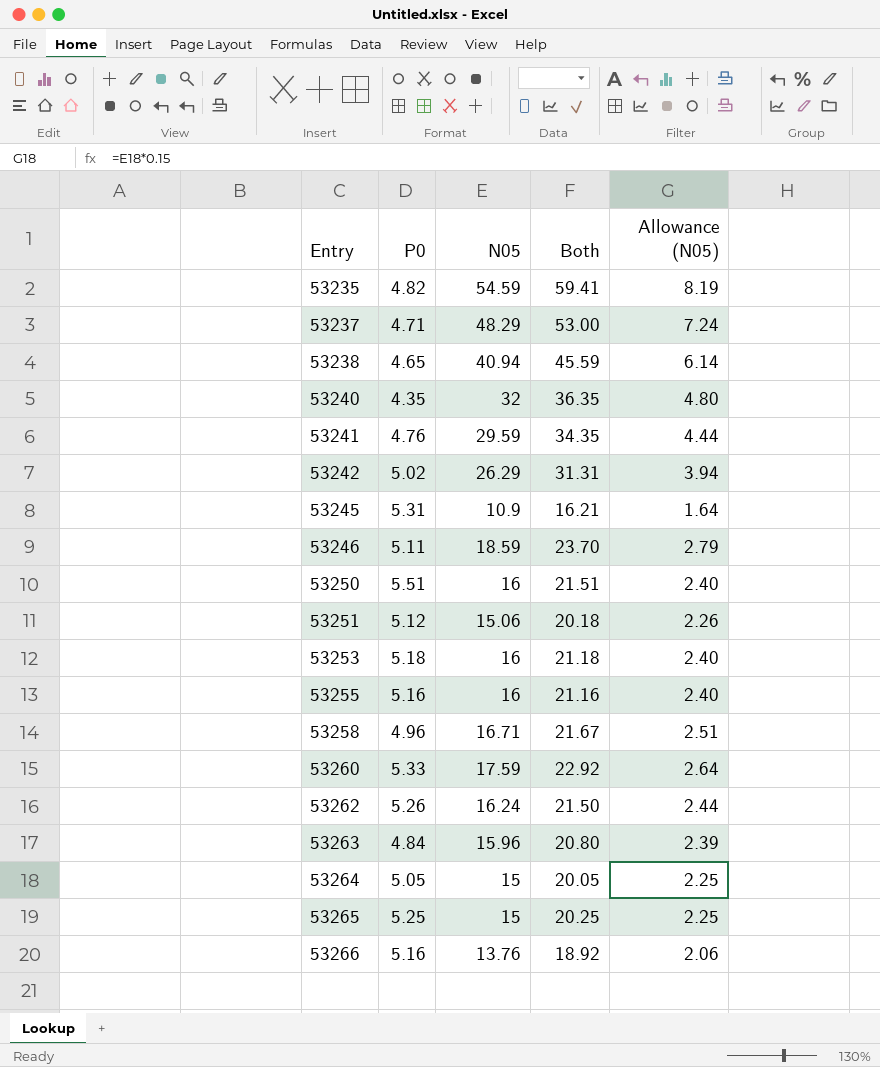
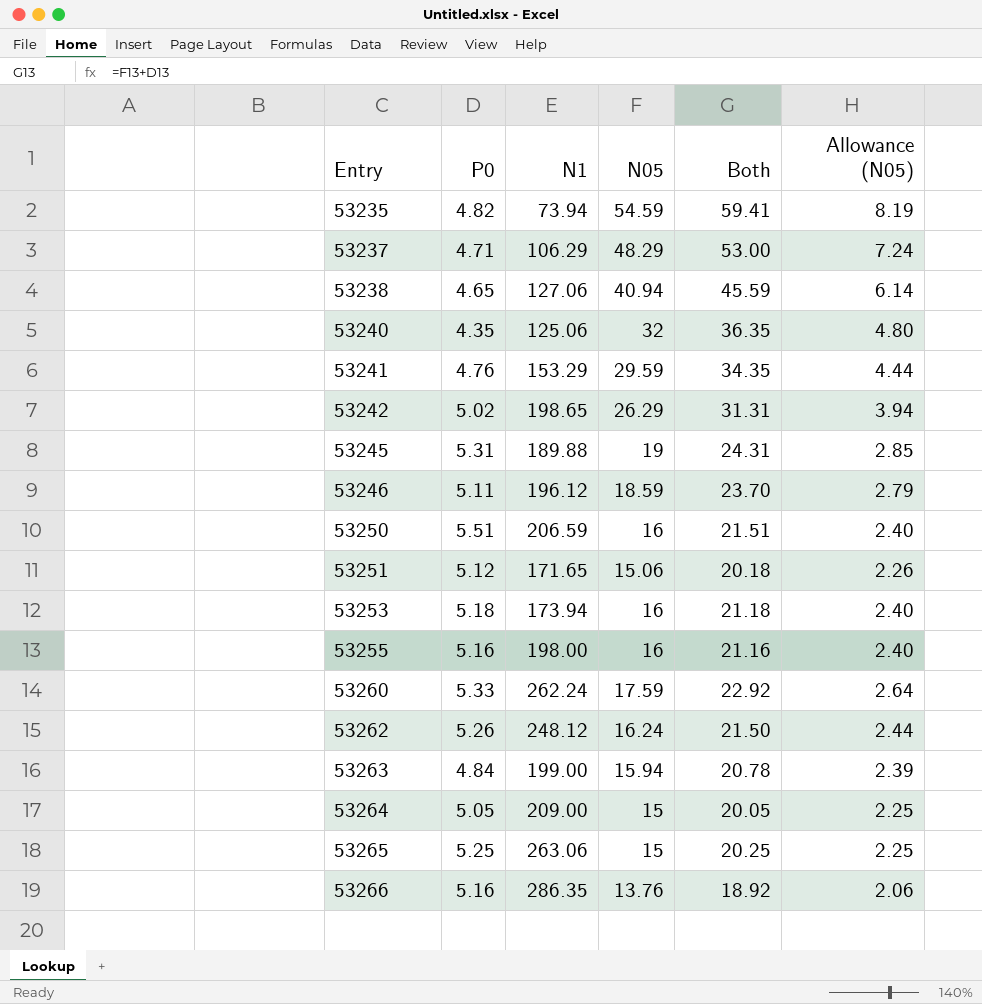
column N1 | position: none -> 3
row 53258: 4.96 | 16.71 | 21.67 | 2.51 -> none
53245 | N05: 10.9 -> 19
53245 | Both: 16.21 -> 24.31
53245 | Allowance (N05): 1.64 -> 2.85
53263 | N05: 15.96 -> 15.94
53263 | Both: 20.80 -> 20.78

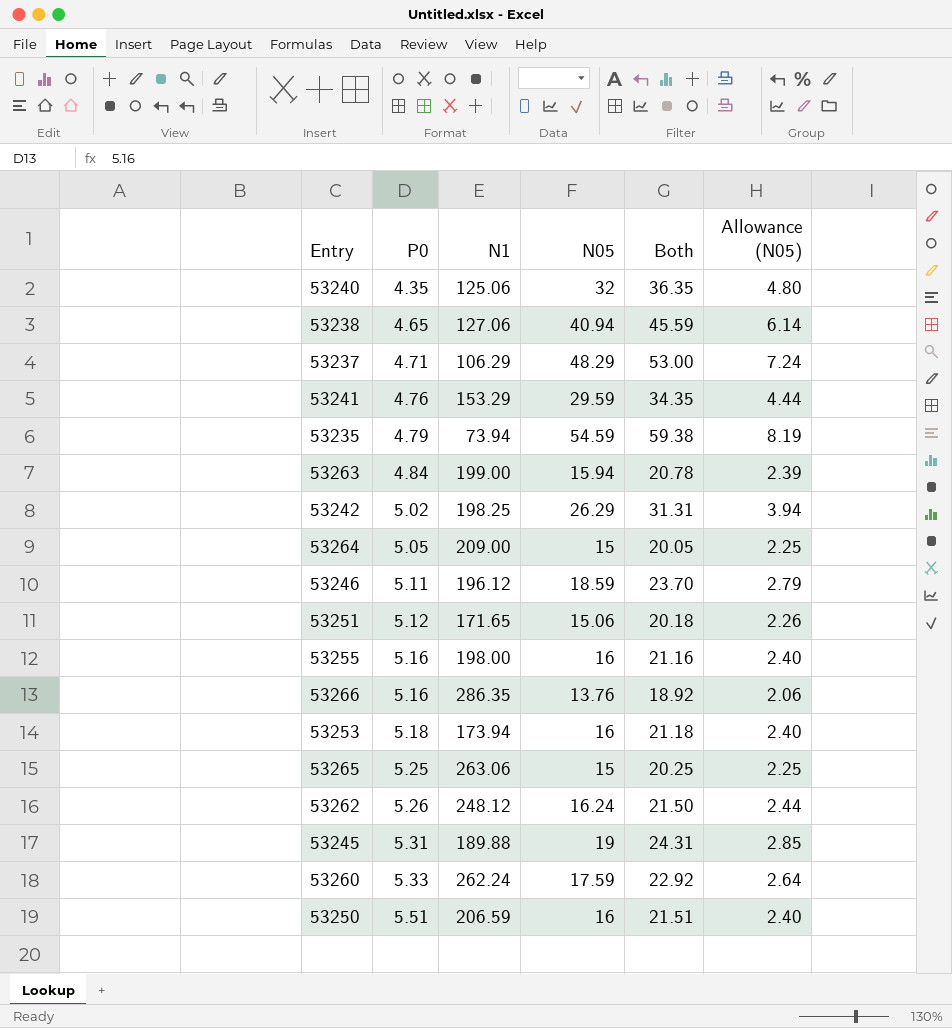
row order: Entry ascending -> P0 ascending
53235 | P0: 4.82 -> 4.79
53235 | Both: 59.41 -> 59.38
53242 | N1: 198.65 -> 198.25

